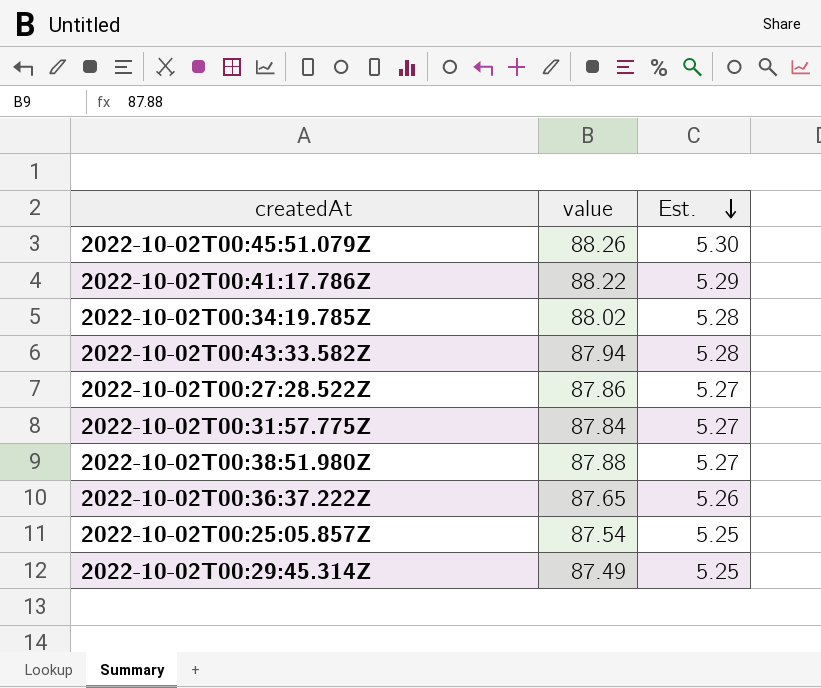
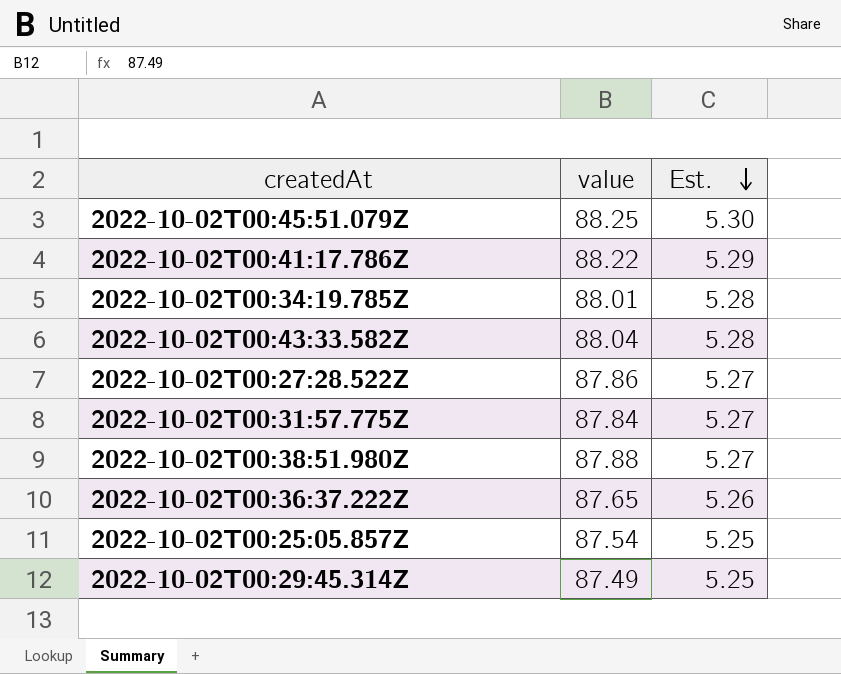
2022-10-02T00:45:51.079Z | value: 88.26 -> 88.25
2022-10-02T00:34:19.785Z | value: 88.02 -> 88.01
2022-10-02T00:43:33.582Z | value: 87.94 -> 88.04

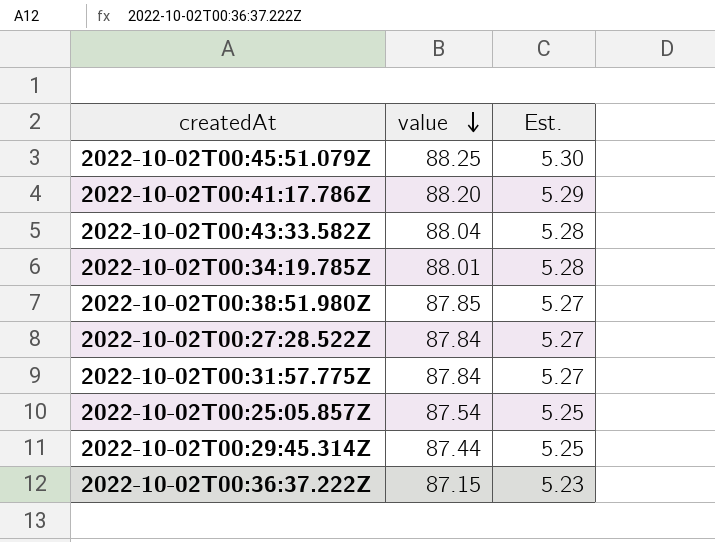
row order: Est. descending -> value descending
2022-10-02T00:41:17.786Z | value: 88.22 -> 88.20
2022-10-02T00:38:51.980Z | value: 87.88 -> 87.85
2022-10-02T00:27:28.522Z | value: 87.86 -> 87.84
2022-10-02T00:29:45.314Z | value: 87.49 -> 87.44
2022-10-02T00:36:37.222Z | value: 87.65 -> 87.15
2022-10-02T00:36:37.222Z | Est.: 5.26 -> 5.23

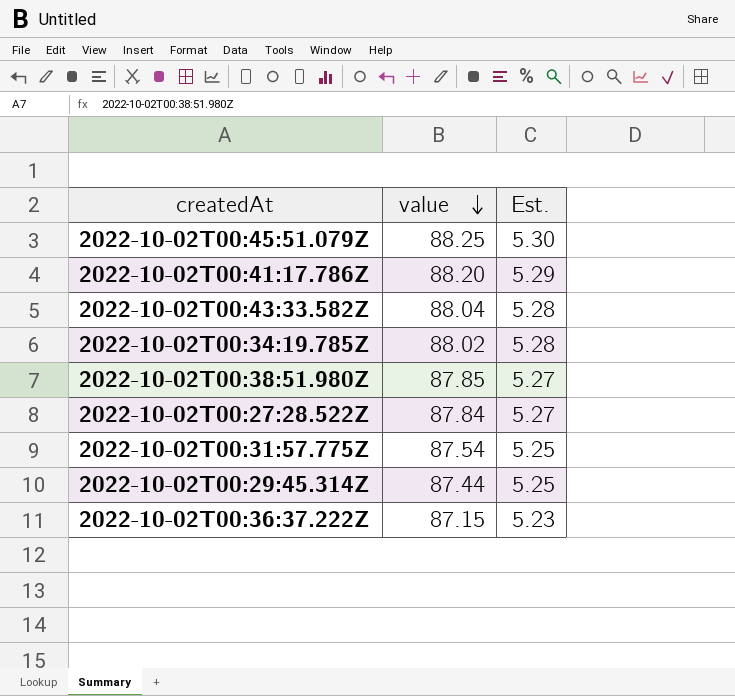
row 2022-10-02T00:25:05.857Z: 87.54 | 5.25 -> none
2022-10-02T00:34:19.785Z | value: 88.01 -> 88.02
2022-10-02T00:31:57.775Z | value: 87.84 -> 87.54
2022-10-02T00:31:57.775Z | Est.: 5.27 -> 5.25

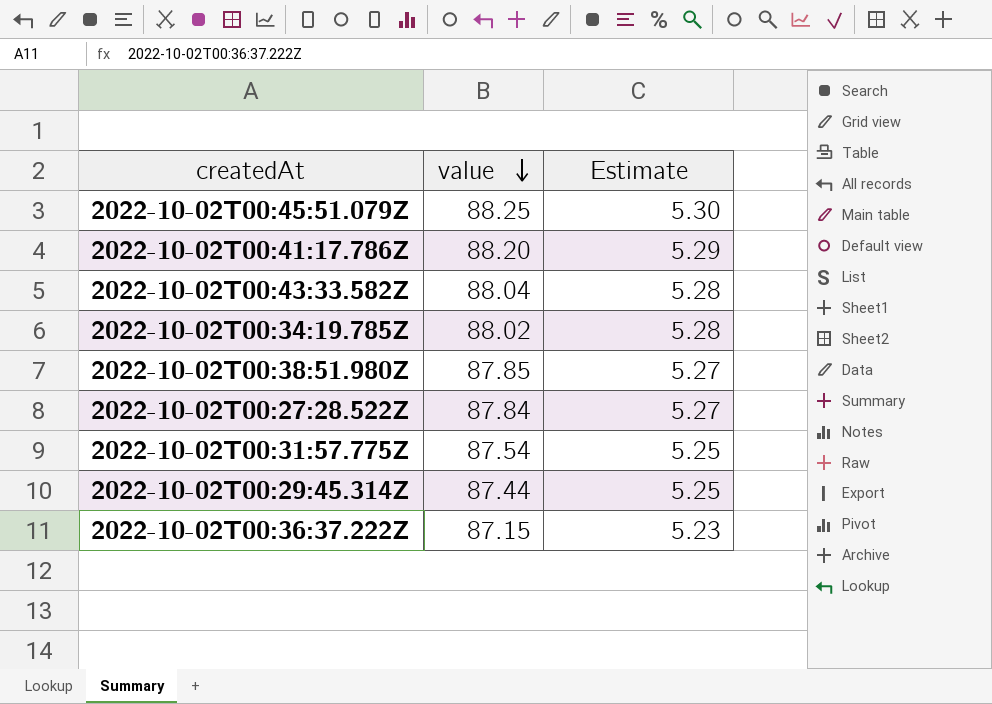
column name: Est. -> Estimate

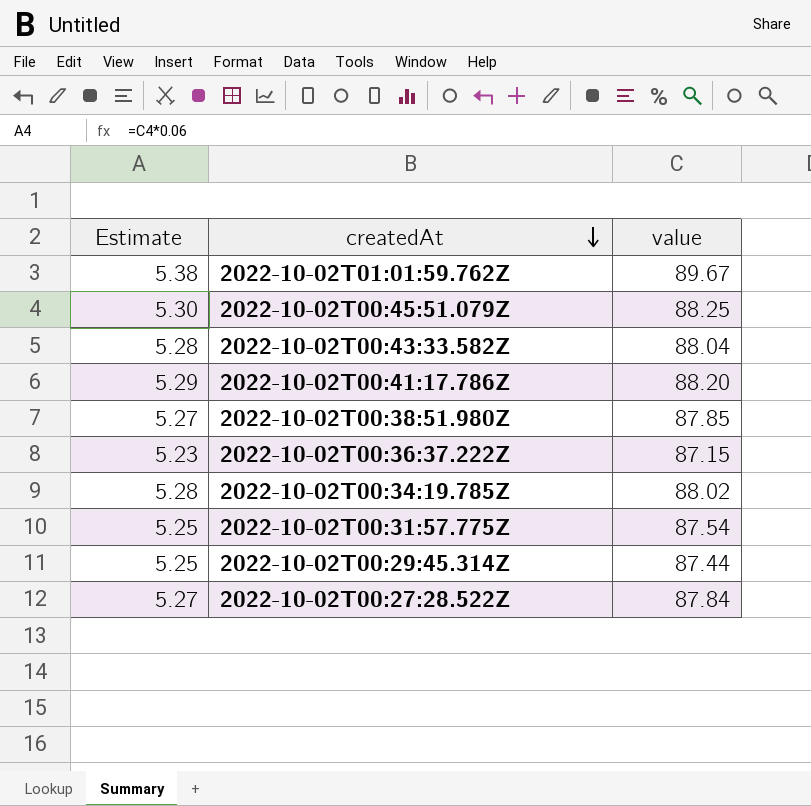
row order: value descending -> createdAt descending
column Estimate | position: 3 -> 1
row 2022-10-02T01:01:59.762Z: none -> 5.38 | 89.67

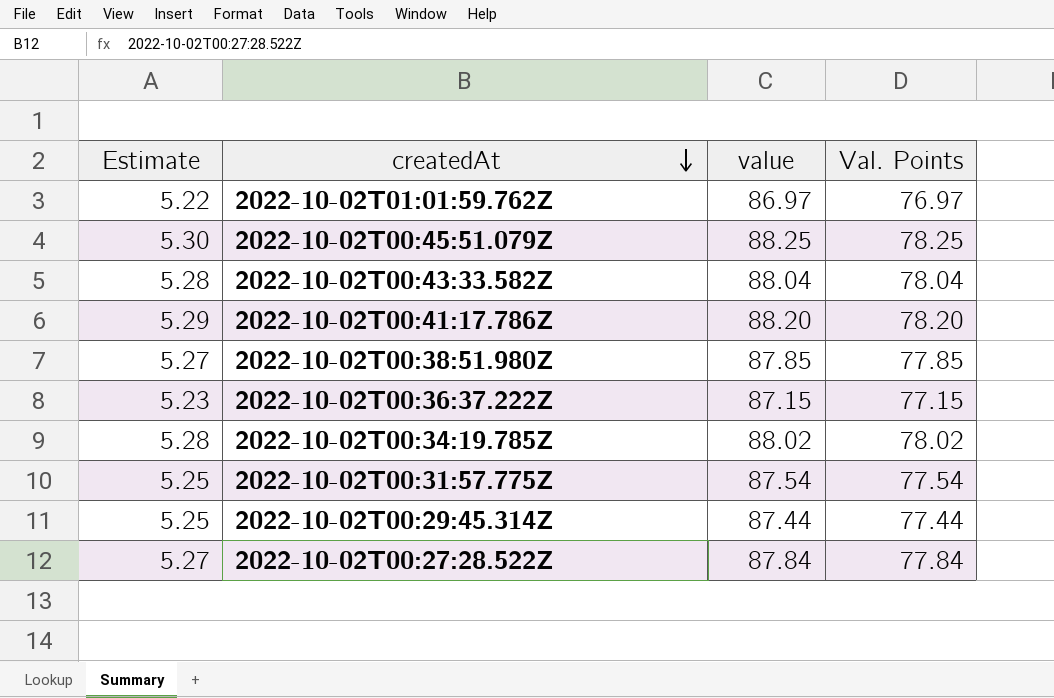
column Val. Points | formula: none -> [value] - 10
2022-10-02T01:01:59.762Z | Estimate: 5.38 -> 5.22
2022-10-02T01:01:59.762Z | value: 89.67 -> 86.97

